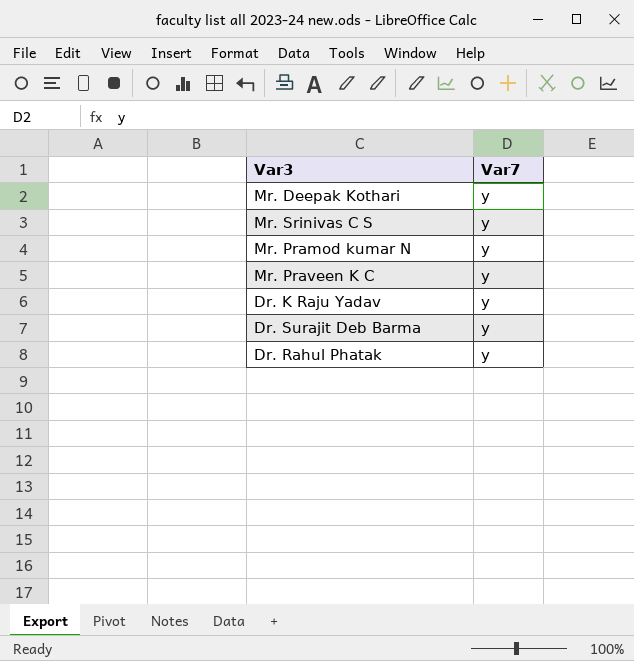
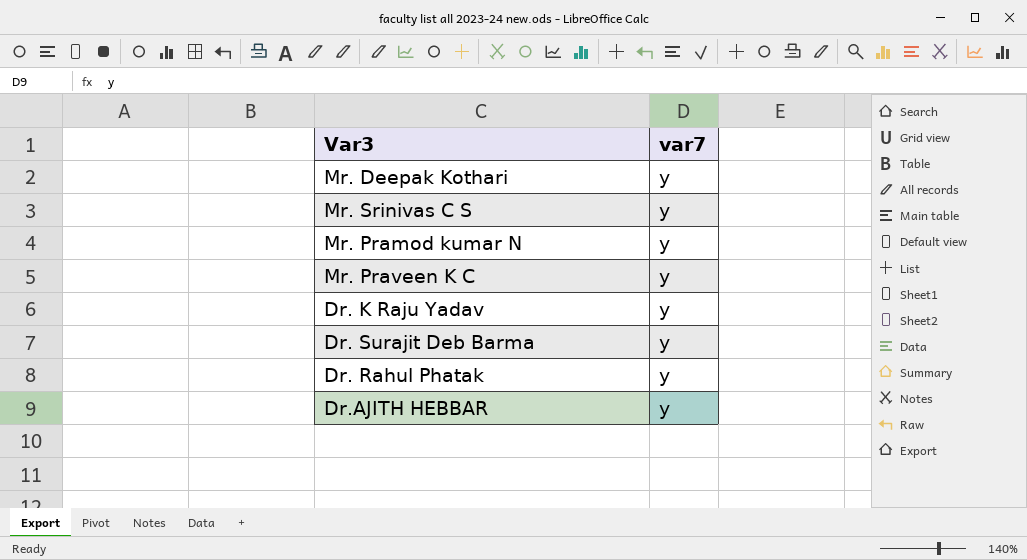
column name: Var7 -> var7
row Dr.AJITH HEBBAR: none -> y

